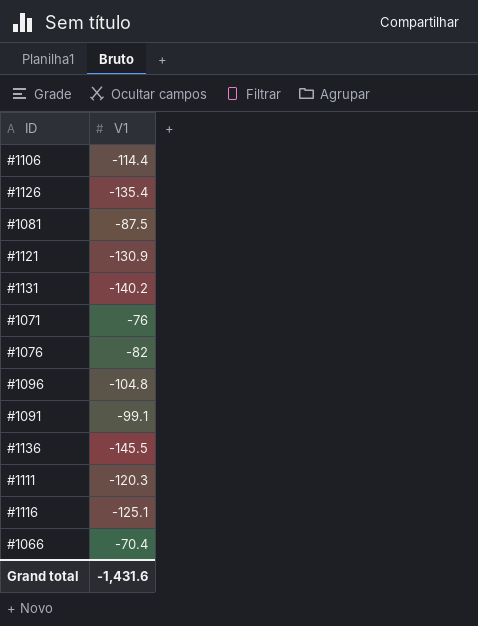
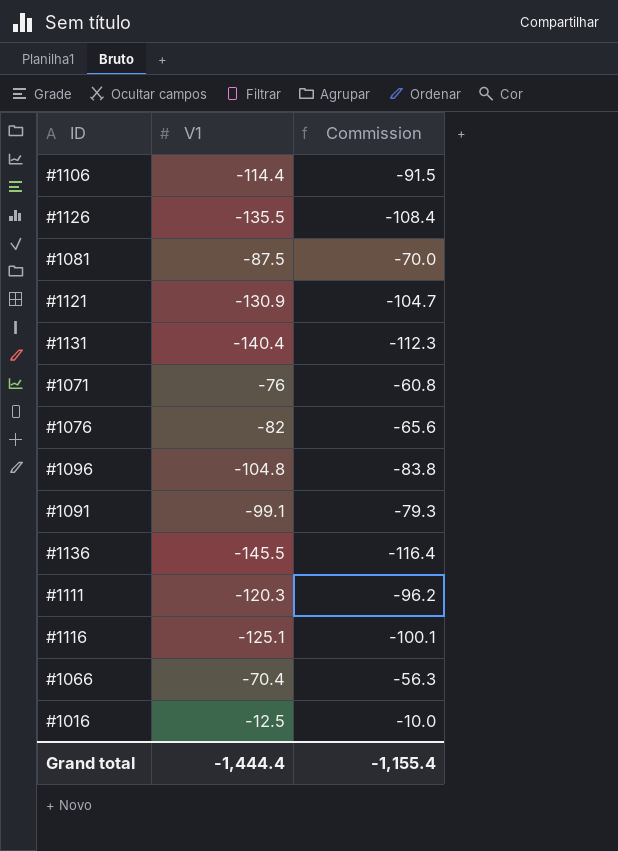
column Commission | formula: none -> [V1] * 0.8
#1126 | V1: -135.4 -> -135.5
#1131 | V1: -140.2 -> -140.4
row #1016: none -> -12.5 | -10.0
Grand total | V1: -1,431.6 -> -1,444.4

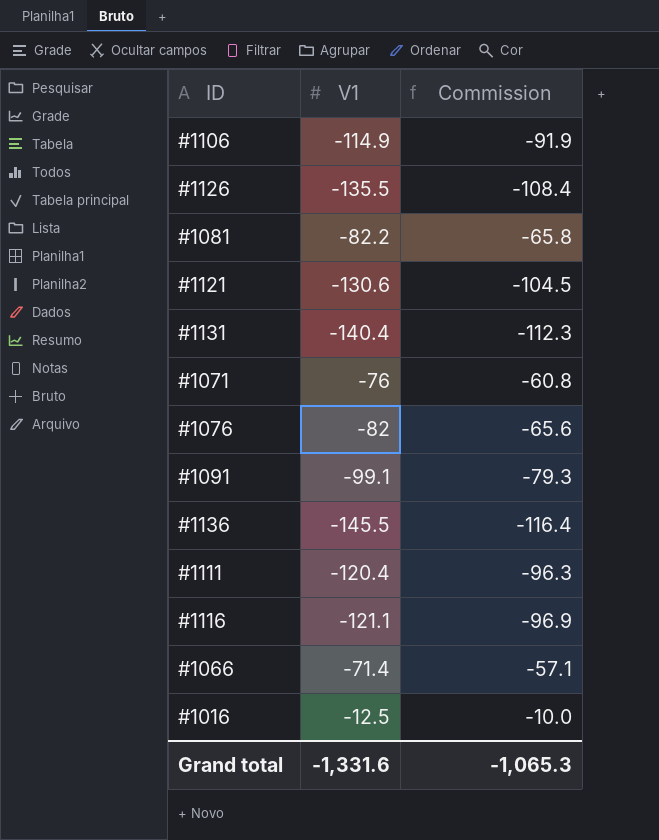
row #1096: -104.8 | -83.8 -> none
#1106 | V1: -114.4 -> -114.9
#1106 | Commission: -91.5 -> -91.9
#1081 | V1: -87.5 -> -82.2
#1081 | Commission: -70.0 -> -65.8
#1121 | V1: -130.9 -> -130.6
#1121 | Commission: -104.7 -> -104.5
#1111 | V1: -120.3 -> -120.4
#1111 | Commission: -96.2 -> -96.3
#1116 | V1: -125.1 -> -121.1
#1116 | Commission: -100.1 -> -96.9
#1066 | V1: -70.4 -> -71.4
#1066 | Commission: -56.3 -> -57.1
Grand total | V1: -1,444.4 -> -1,331.6
Grand total | Commission: -1,155.4 -> -1,065.3

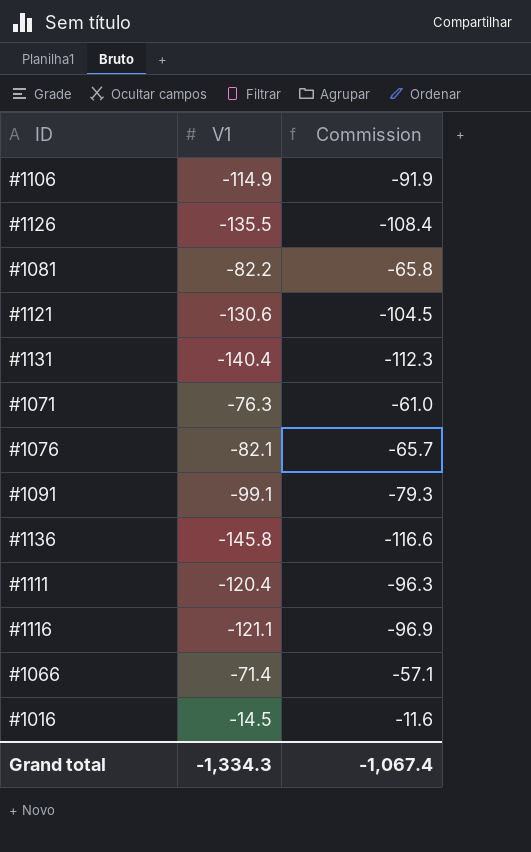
#1071 | V1: -76 -> -76.3
#1071 | Commission: -60.8 -> -61.0
#1076 | V1: -82 -> -82.1
#1076 | Commission: -65.6 -> -65.7
#1136 | V1: -145.5 -> -145.8
#1136 | Commission: -116.4 -> -116.6
#1016 | V1: -12.5 -> -14.5
#1016 | Commission: -10.0 -> -11.6
Grand total | V1: -1,331.6 -> -1,334.3
Grand total | Commission: -1,065.3 -> -1,067.4

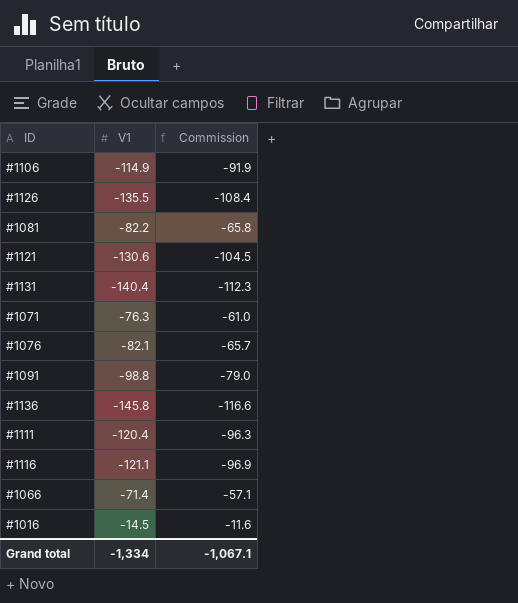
#1091 | V1: -99.1 -> -98.8
#1091 | Commission: -79.3 -> -79.0
Grand total | V1: -1,334.3 -> -1,334
Grand total | Commission: -1,067.4 -> -1,067.1

